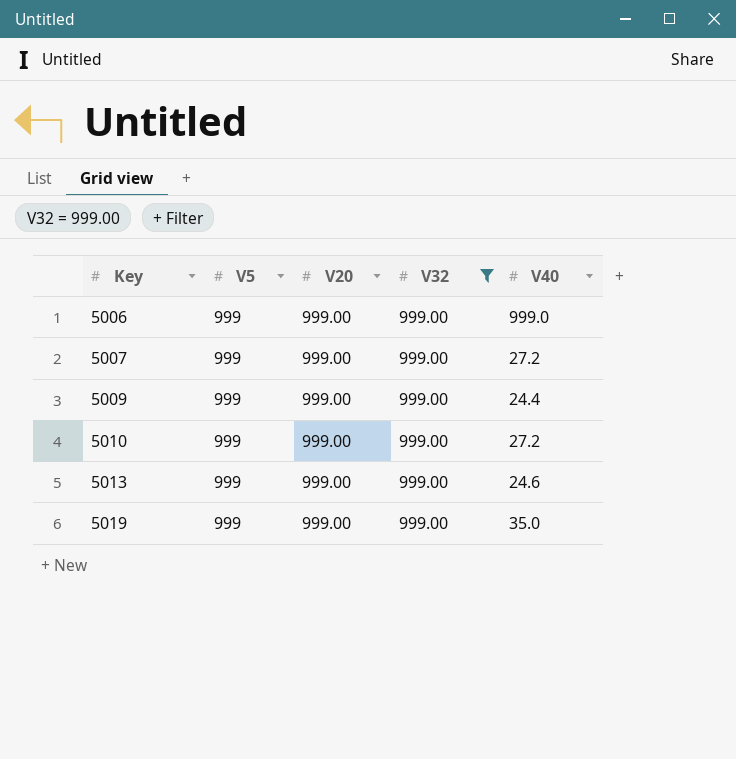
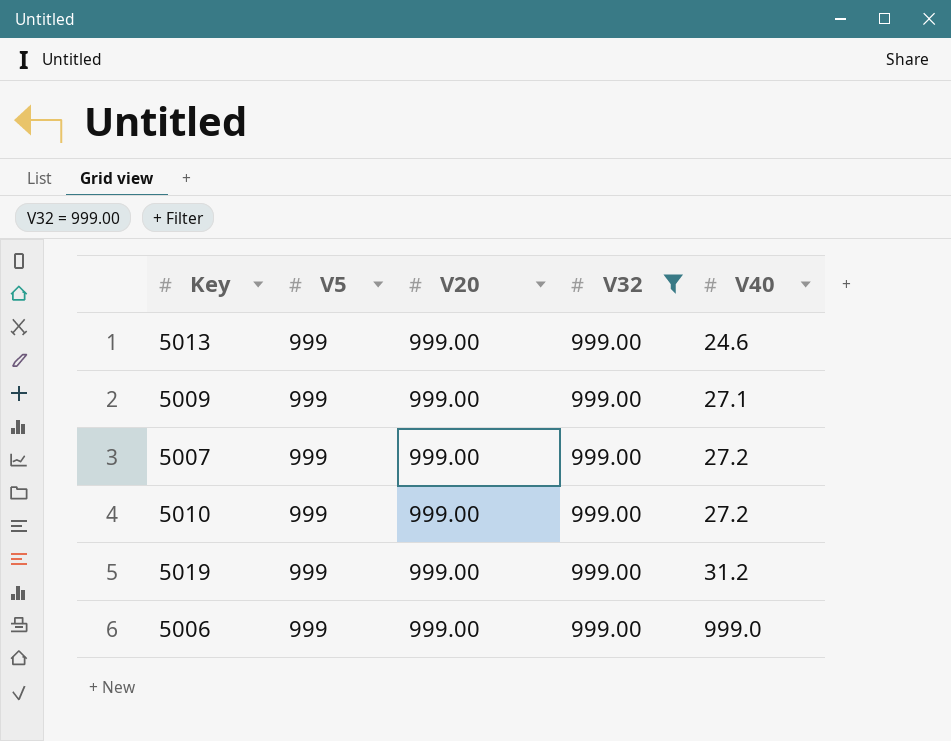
row order: Key ascending -> V40 ascending
5009 | V40: 24.4 -> 27.1
5019 | V40: 35.0 -> 31.2

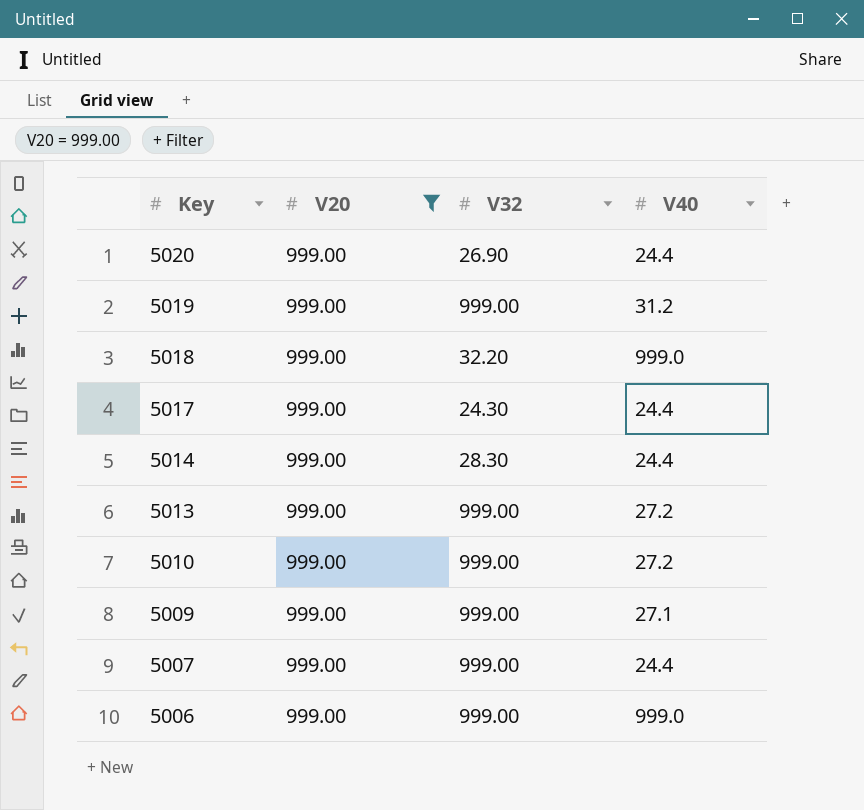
filter: V32 = 999.00 -> V20 = 999.00
row order: V40 ascending -> Key descending
column V5 | position: 2 -> none
5013 | V40: 24.6 -> 27.2
5007 | V40: 27.2 -> 24.4

